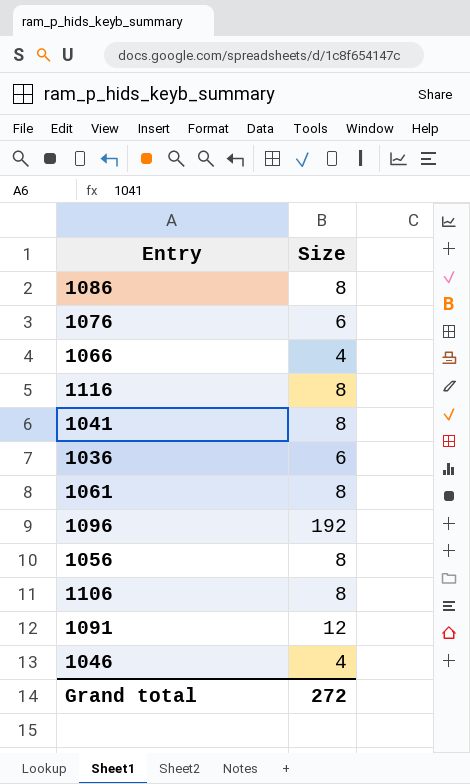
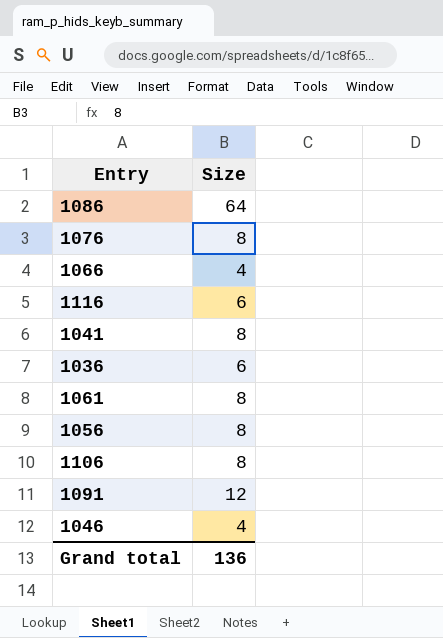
row 1096: 192 -> none
1086 | Size: 8 -> 64
1076 | Size: 6 -> 8
1116 | Size: 8 -> 6
Grand total | Size: 272 -> 136

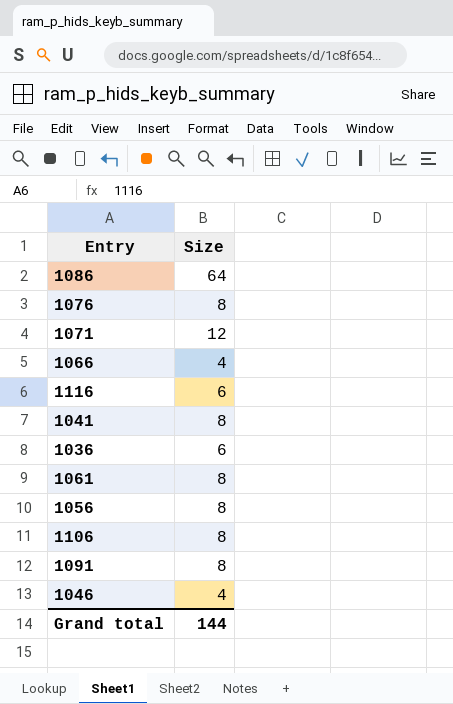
row 1071: none -> 12
1091 | Size: 12 -> 8
Grand total | Size: 136 -> 144

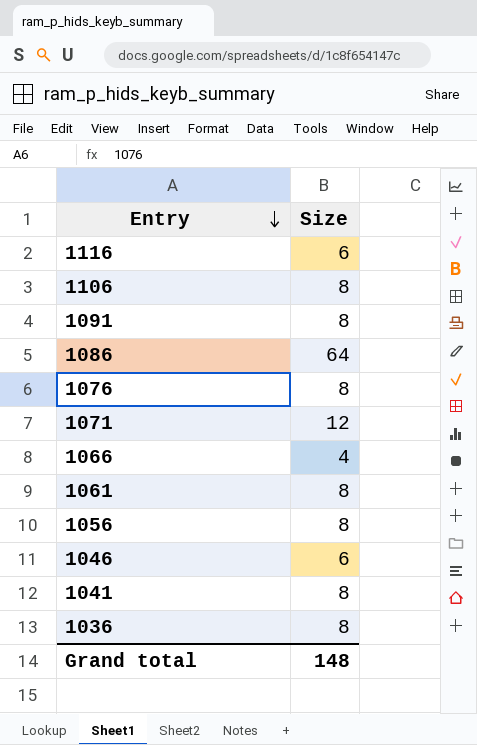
row order: none -> Entry descending
1046 | Size: 4 -> 6
1036 | Size: 6 -> 8
Grand total | Size: 144 -> 148

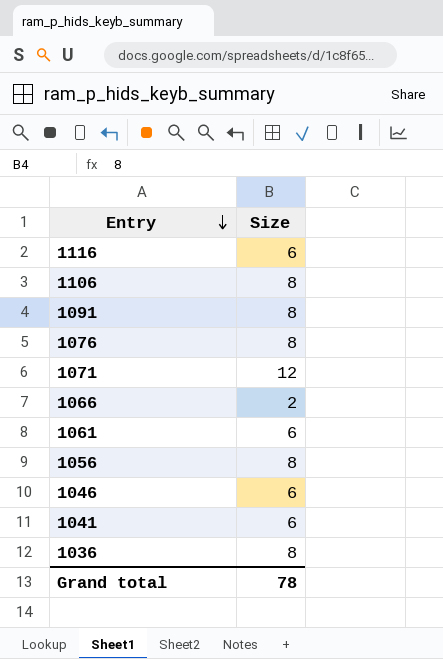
row 1086: 64 -> none
1066 | Size: 4 -> 2
1061 | Size: 8 -> 6
1041 | Size: 8 -> 6
Grand total | Size: 148 -> 78

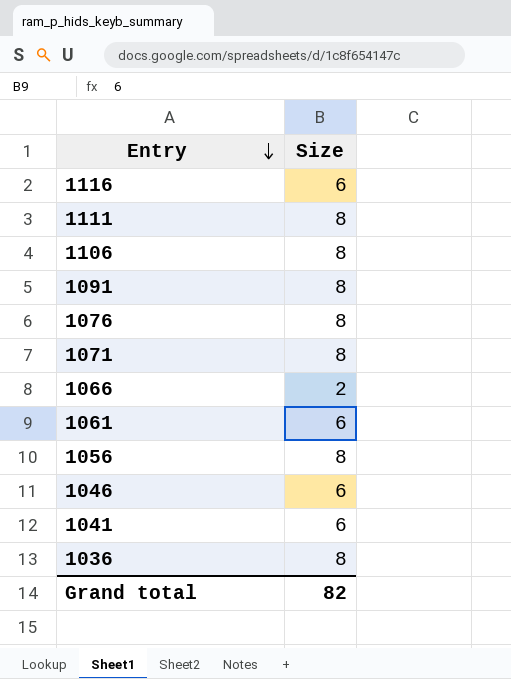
row 1111: none -> 8
1071 | Size: 12 -> 8
Grand total | Size: 78 -> 82

